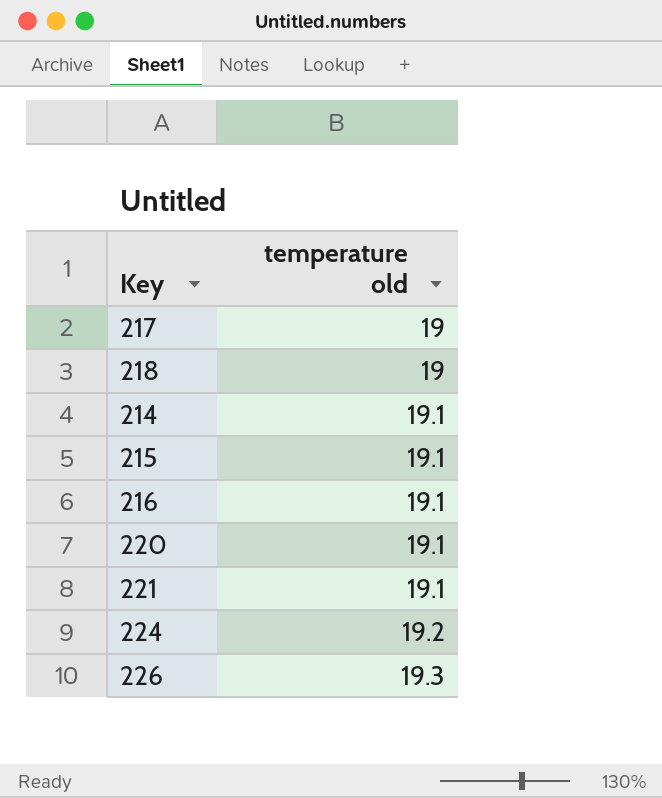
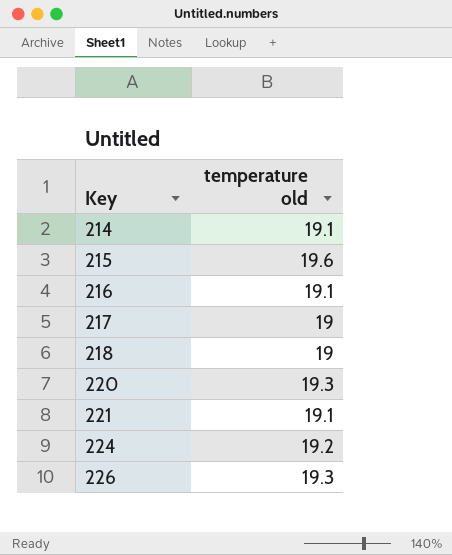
row order: temperature old ascending -> Key ascending
215 | temperature old: 19.1 -> 19.6
220 | temperature old: 19.1 -> 19.3

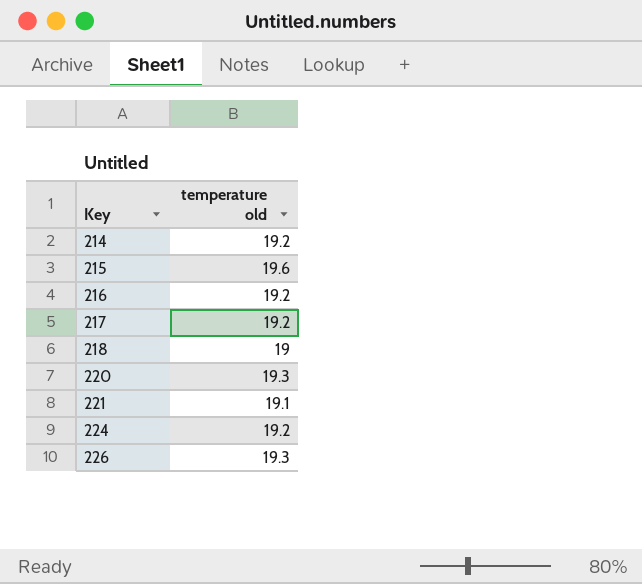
214 | temperature old: 19.1 -> 19.2
216 | temperature old: 19.1 -> 19.2
217 | temperature old: 19 -> 19.2

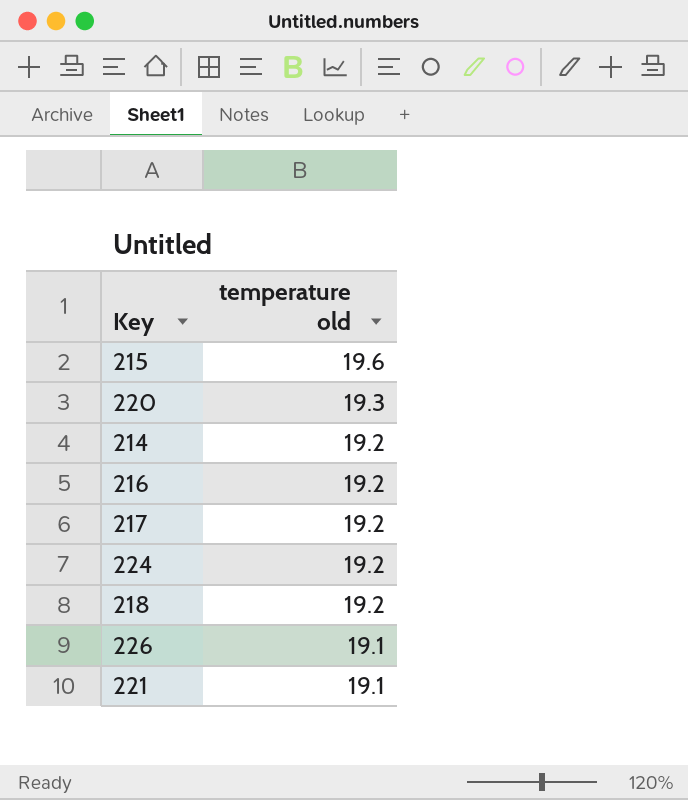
row order: Key ascending -> temperature old descending
218 | temperature old: 19 -> 19.2
226 | temperature old: 19.3 -> 19.1

